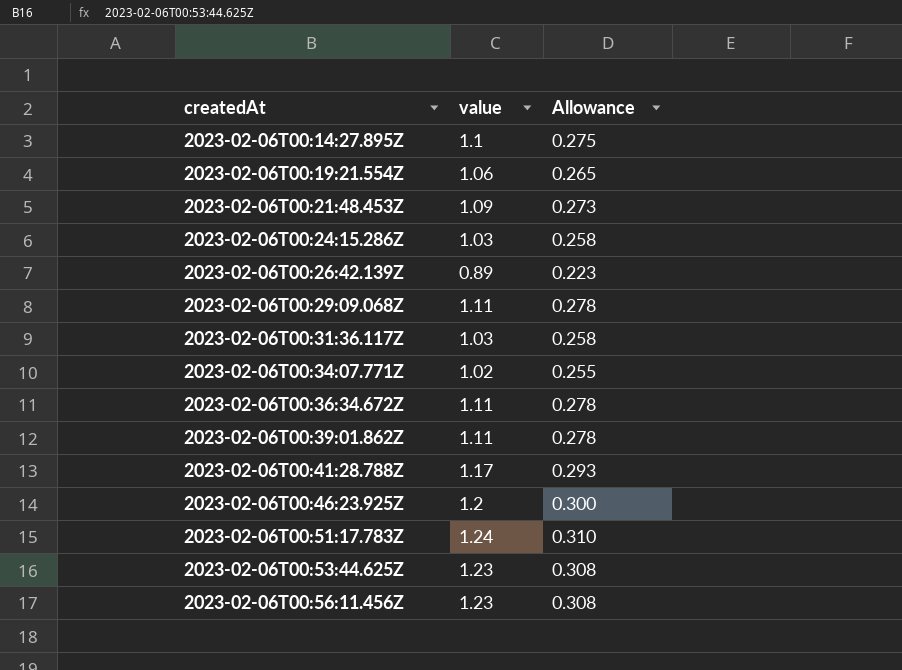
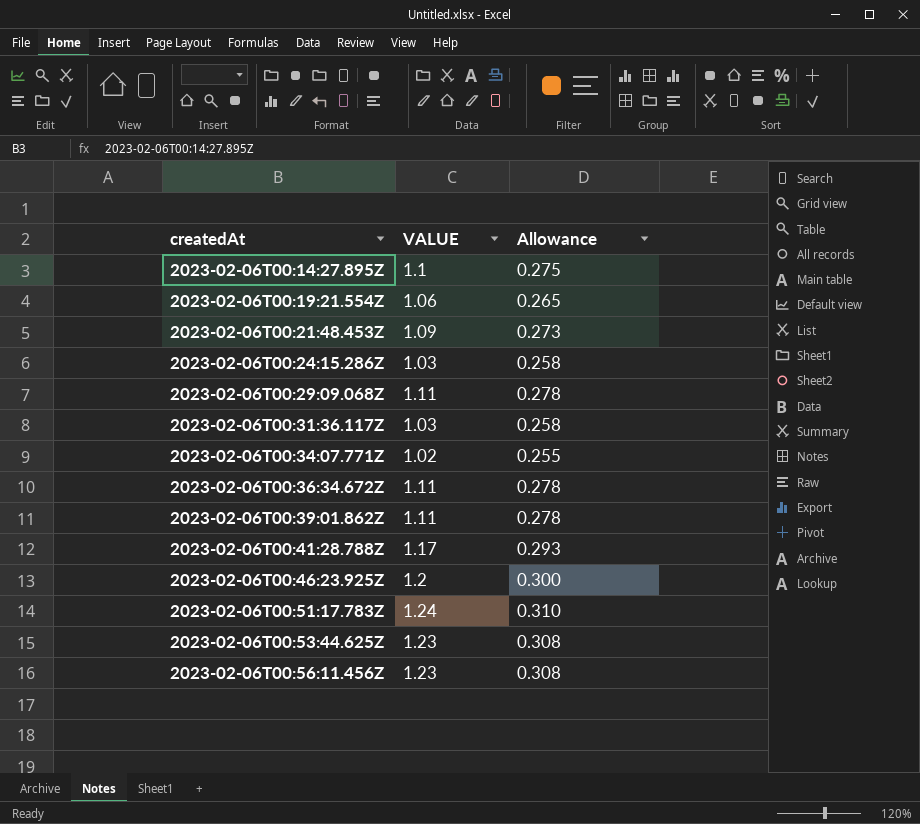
column name: value -> VALUE
row 2023-02-06T00:26:42.139Z: 0.89 | 0.223 -> none

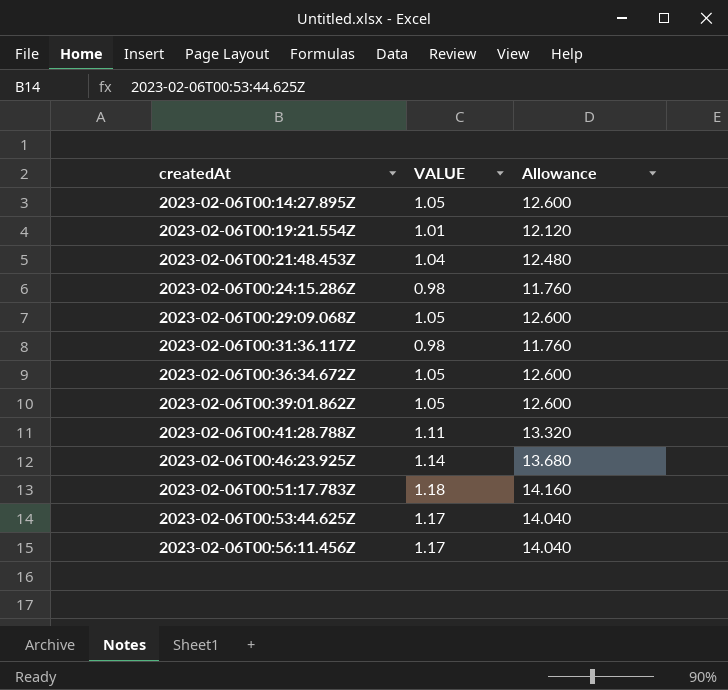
column Allowance | formula: [VALUE] * 0.25 -> [VALUE] * 12
row 2023-02-06T00:34:07.771Z: 1.02 | 0.255 -> none
2023-02-06T00:14:27.895Z | VALUE: 1.1 -> 1.05
2023-02-06T00:19:21.554Z | VALUE: 1.06 -> 1.01
2023-02-06T00:21:48.453Z | VALUE: 1.09 -> 1.04
2023-02-06T00:24:15.286Z | VALUE: 1.03 -> 0.98
2023-02-06T00:29:09.068Z | VALUE: 1.11 -> 1.05
2023-02-06T00:31:36.117Z | VALUE: 1.03 -> 0.98
2023-02-06T00:36:34.672Z | VALUE: 1.11 -> 1.05
2023-02-06T00:39:01.862Z | VALUE: 1.11 -> 1.05
2023-02-06T00:41:28.788Z | VALUE: 1.17 -> 1.11
2023-02-06T00:46:23.925Z | VALUE: 1.2 -> 1.14
2023-02-06T00:51:17.783Z | VALUE: 1.24 -> 1.18
2023-02-06T00:53:44.625Z | VALUE: 1.23 -> 1.17
2023-02-06T00:56:11.456Z | VALUE: 1.23 -> 1.17

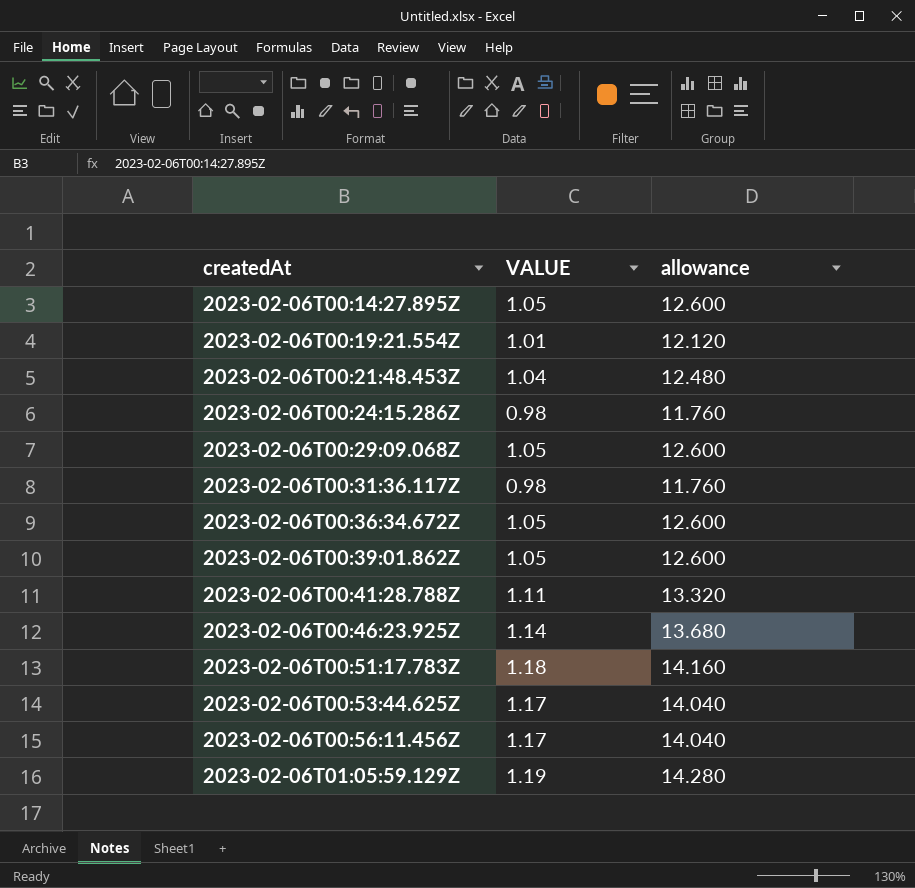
column name: Allowance -> allowance
row 2023-02-06T01:05:59.129Z: none -> 1.19 | 14.280

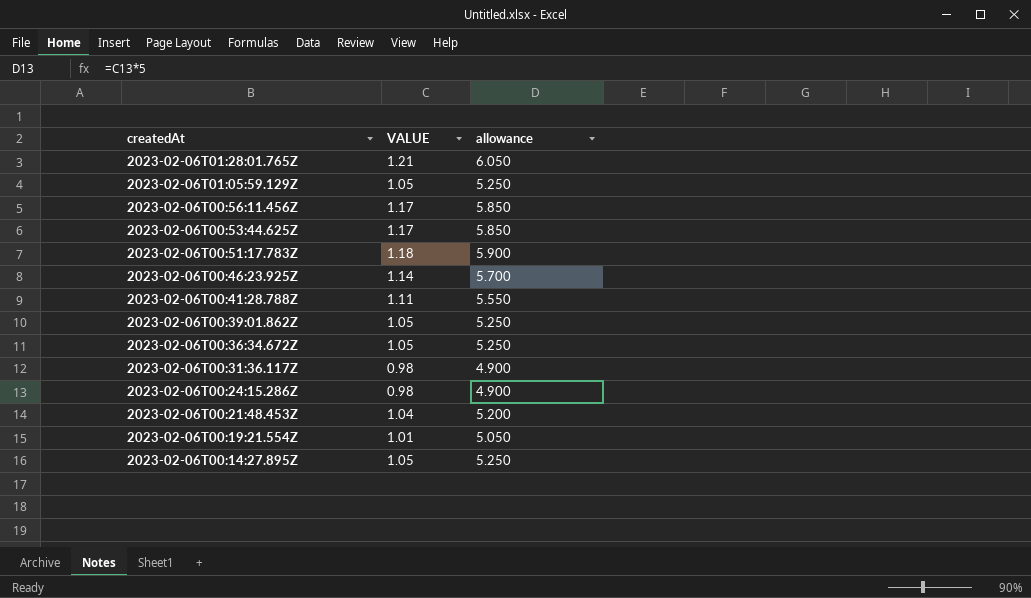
row order: createdAt ascending -> createdAt descending
column allowance | formula: [VALUE] * 12 -> [VALUE] * 5
row 2023-02-06T00:29:09.068Z: 1.05 | 12.600 -> none
row 2023-02-06T01:28:01.765Z: none -> 1.21 | 6.050
2023-02-06T01:05:59.129Z | VALUE: 1.19 -> 1.05

